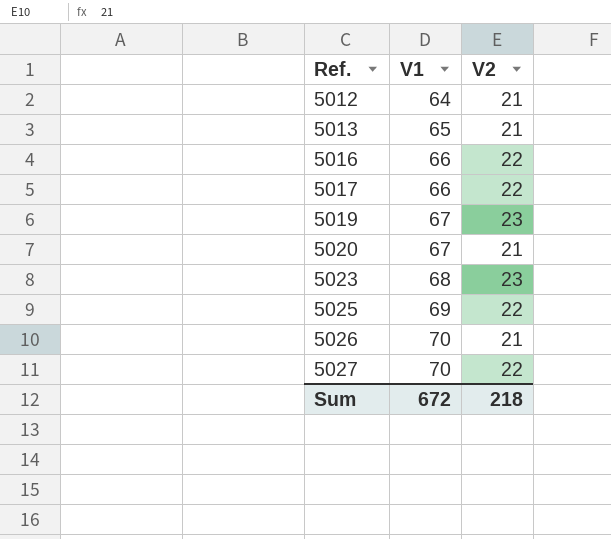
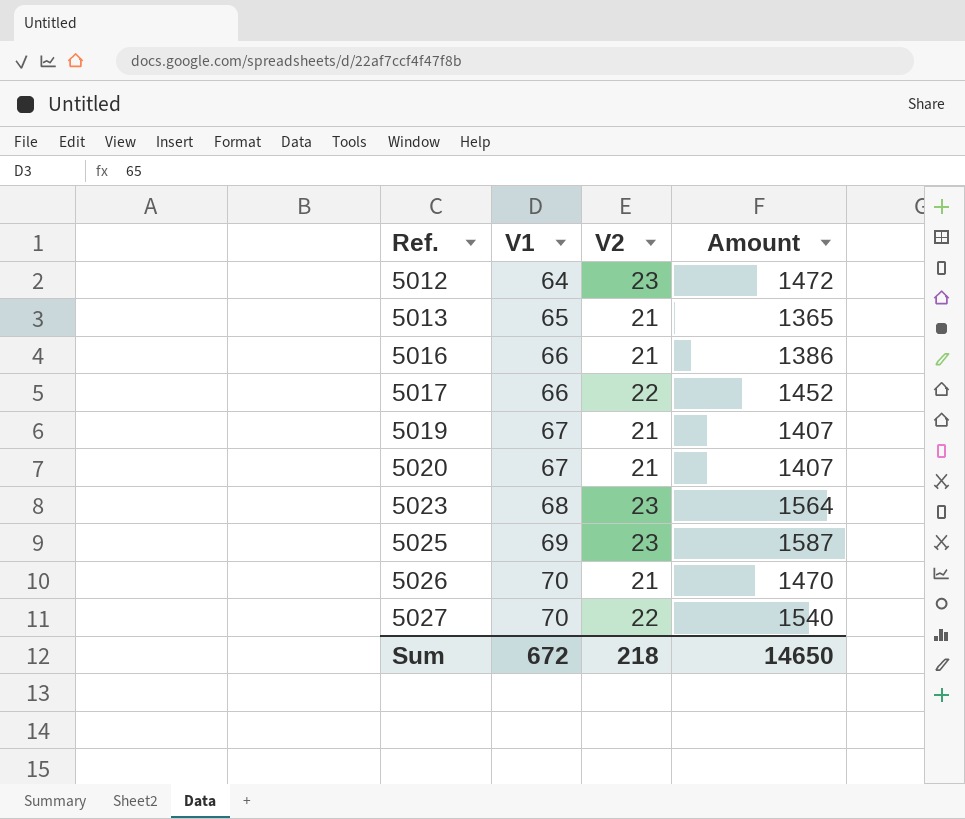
column Amount | formula: none -> [V1] * [V2]
5012 | V2: 21 -> 23
5016 | V2: 22 -> 21
5019 | V2: 23 -> 21
5025 | V2: 22 -> 23

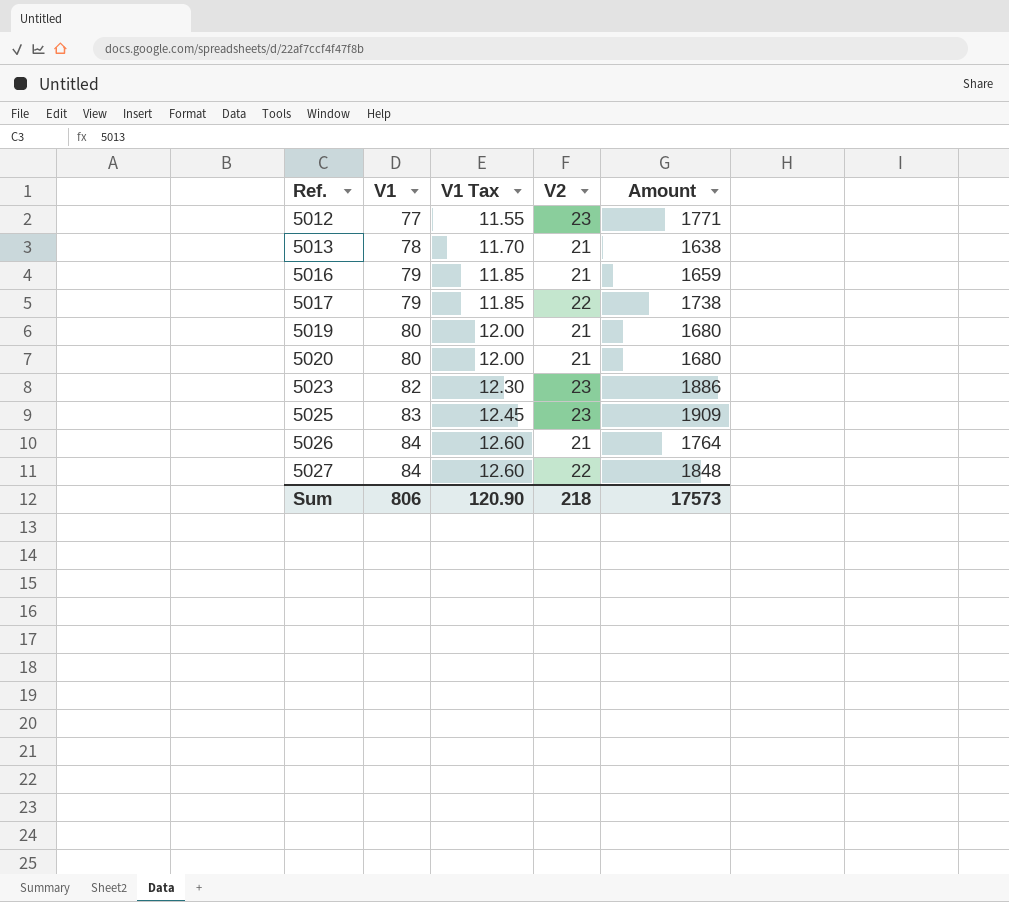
column V1 Tax | formula: none -> [V1] * 0.15
5012 | V1: 64 -> 77
5012 | Amount: 1472 -> 1771
5013 | V1: 65 -> 78
5013 | Amount: 1365 -> 1638
5016 | V1: 66 -> 79
5016 | Amount: 1386 -> 1659
5017 | V1: 66 -> 79
5017 | Amount: 1452 -> 1738
5019 | V1: 67 -> 80
5019 | Amount: 1407 -> 1680
5020 | V1: 67 -> 80
5020 | Amount: 1407 -> 1680
5023 | V1: 68 -> 82
5023 | Amount: 1564 -> 1886
5025 | V1: 69 -> 83
5025 | Amount: 1587 -> 1909
5026 | V1: 70 -> 84
5026 | Amount: 1470 -> 1764
5027 | V1: 70 -> 84
5027 | Amount: 1540 -> 1848
Sum | V1: 672 -> 806
Sum | Amount: 14650 -> 17573

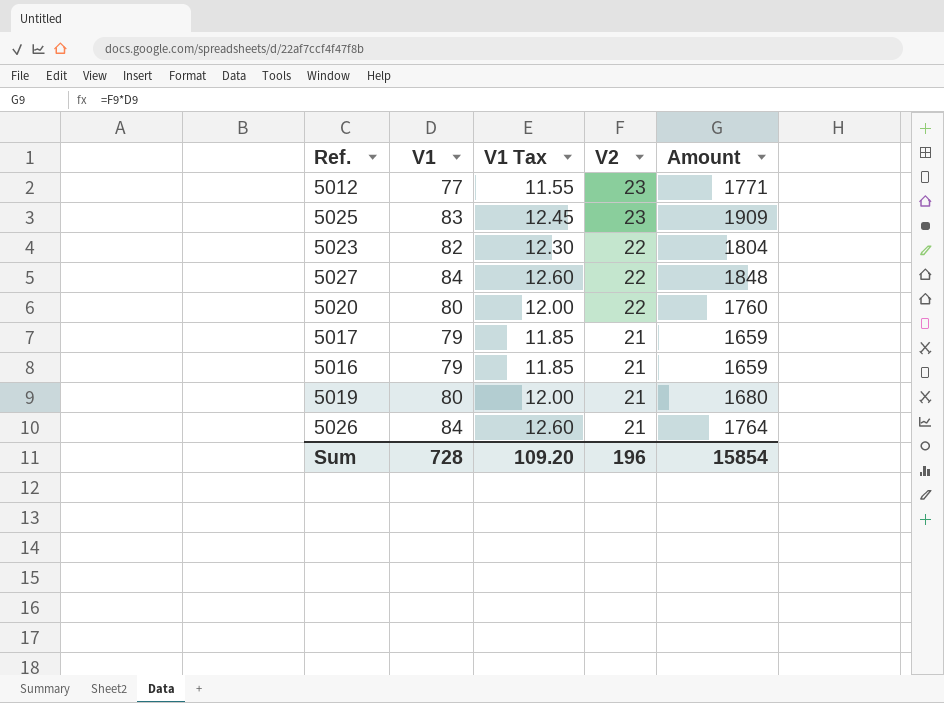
row order: Ref. ascending -> V2 descending
row 5013: 78 | 11.70 | 21 | 1638 -> none
5023 | V2: 23 -> 22
5023 | Amount: 1886 -> 1804
5020 | V2: 21 -> 22
5020 | Amount: 1680 -> 1760
5017 | V2: 22 -> 21
5017 | Amount: 1738 -> 1659
Sum | V1: 806 -> 728
Sum | V1 Tax: 120.90 -> 109.20
Sum | V2: 218 -> 196
Sum | Amount: 17573 -> 15854

